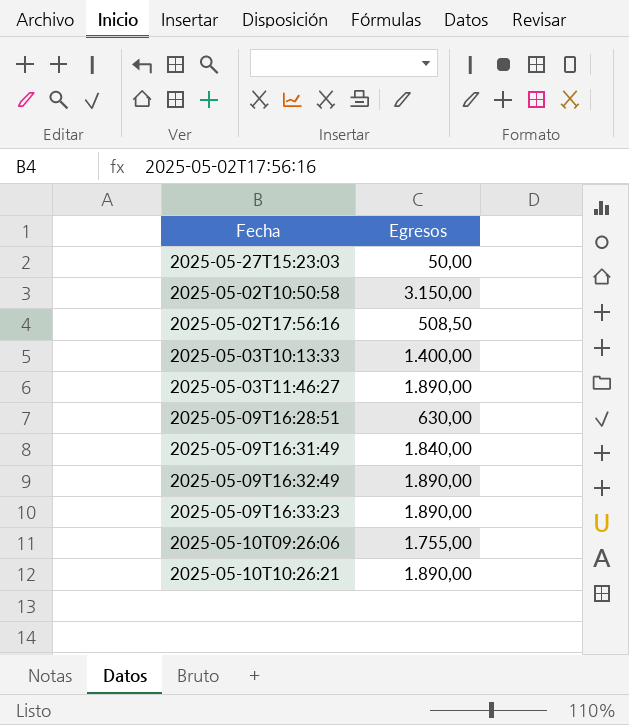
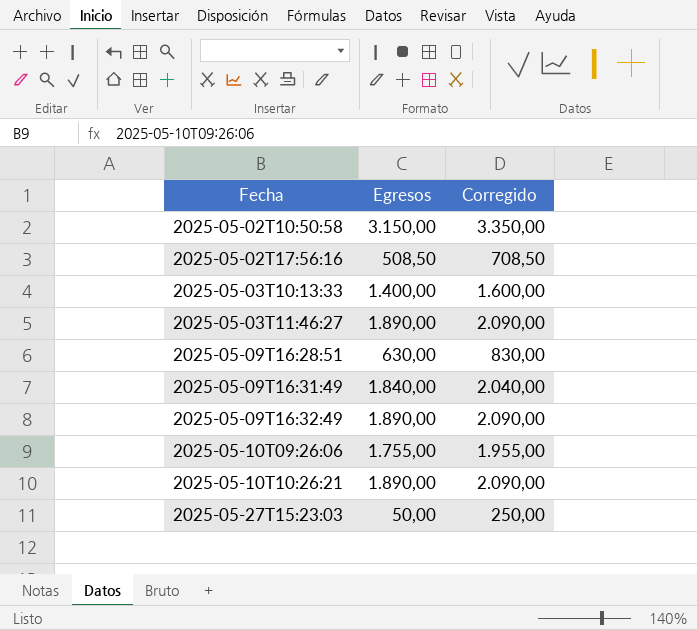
row order: none -> Fecha ascending
column Corregido | formula: none -> [Egresos] + 200
row 2025-05-09T16:33:23: 1.890,00 -> none

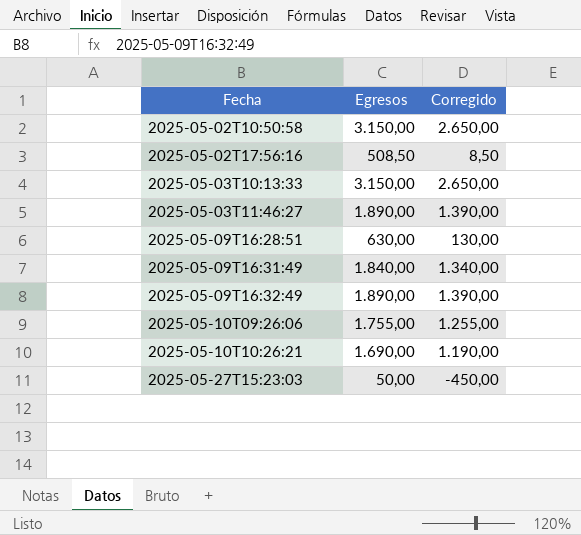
column Corregido | formula: [Egresos] + 200 -> [Egresos] - 500
2025-05-03T10:13:33 | Egresos: 1.400,00 -> 3.150,00
2025-05-10T10:26:21 | Egresos: 1.890,00 -> 1.690,00

